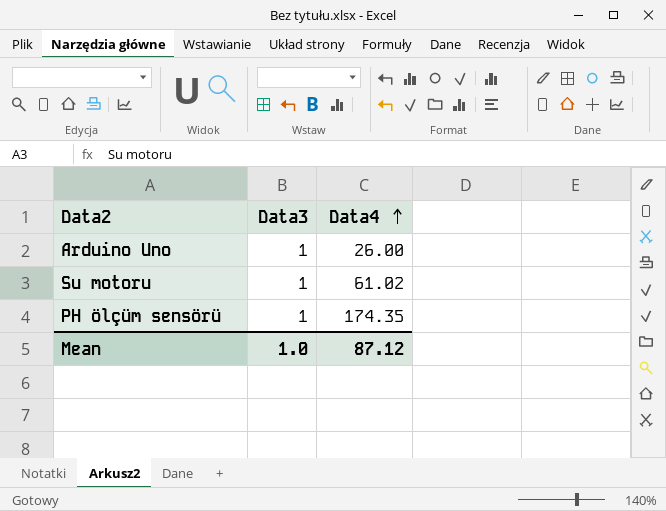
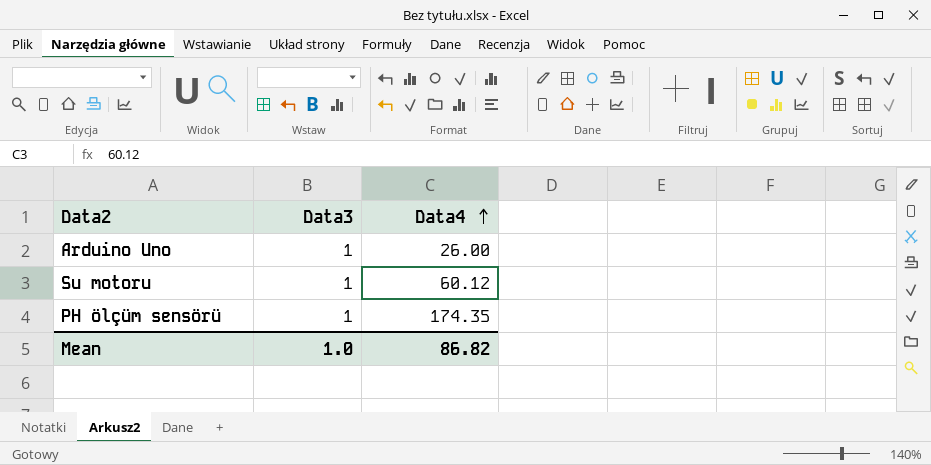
Su motoru | Data4: 61.02 -> 60.12
Mean | Data4: 87.12 -> 86.82

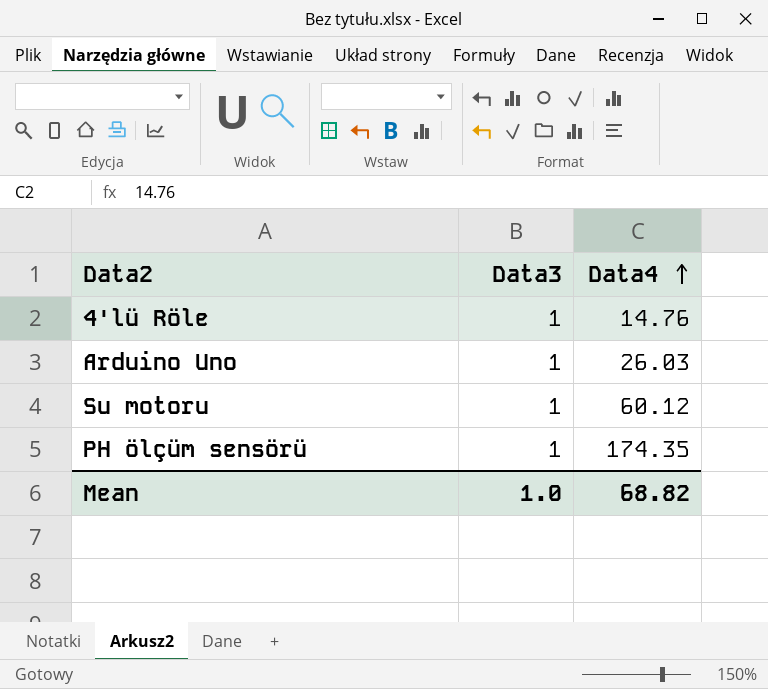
row 4'lü Röle: none -> 1 | 14.76
Arduino Uno | Data4: 26.00 -> 26.03
Mean | Data4: 86.82 -> 68.82

